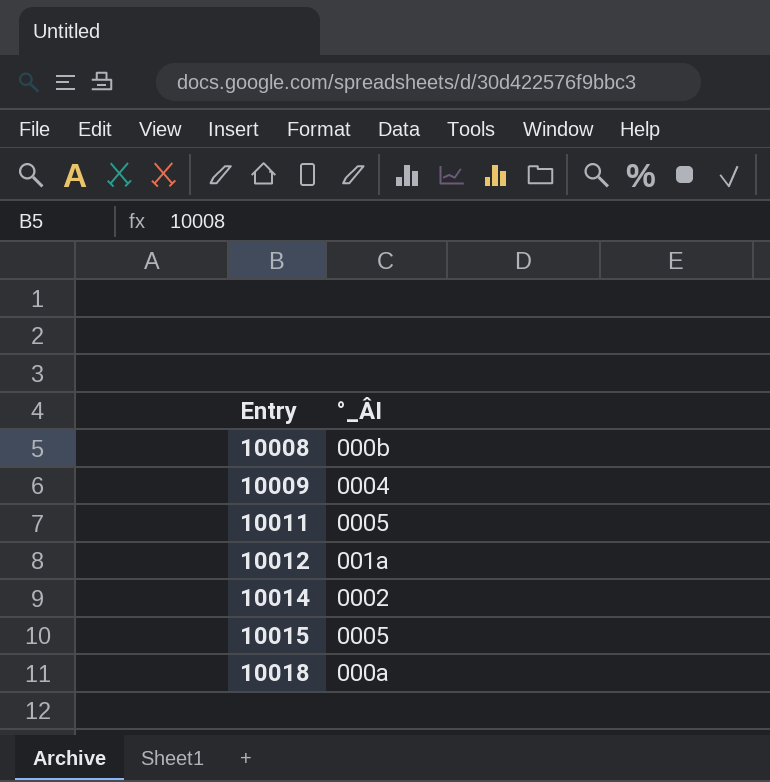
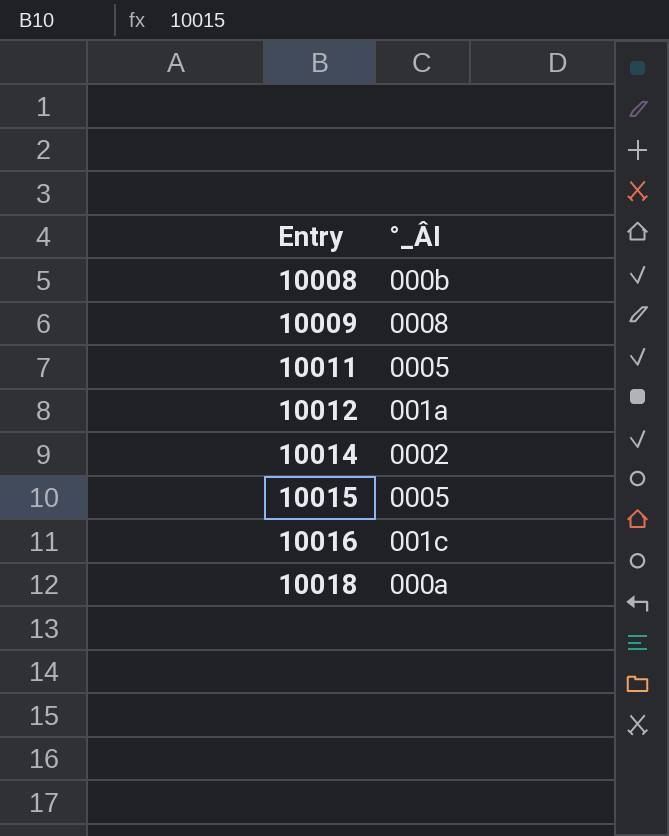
10009 | °_ÂI: 0004 -> 0008
row 10016: none -> 001c

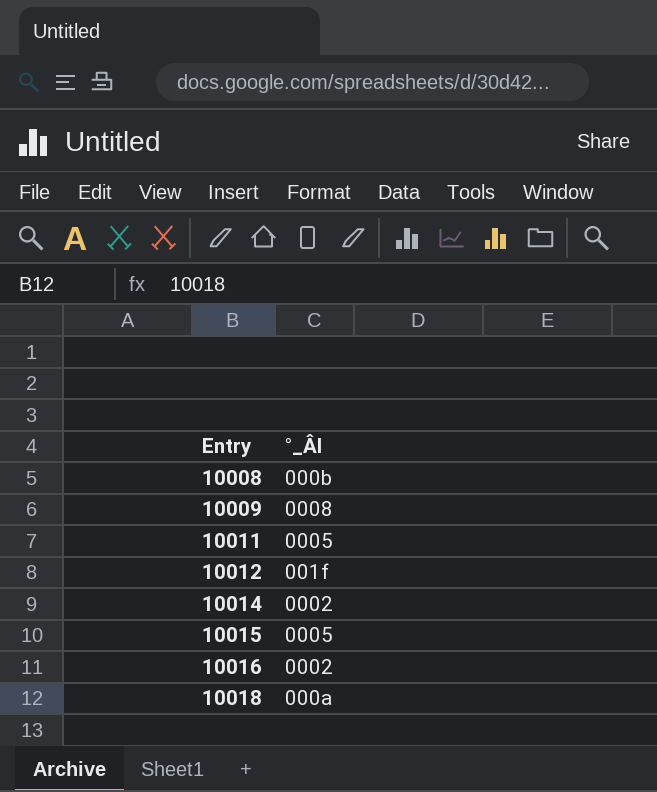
10012 | °_ÂI: 001a -> 001f
10016 | °_ÂI: 001c -> 0002

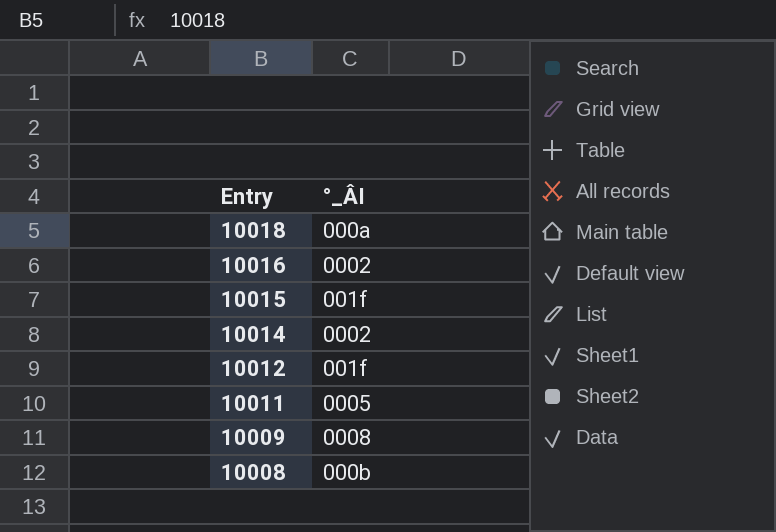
row order: Entry ascending -> Entry descending
10015 | °_ÂI: 0005 -> 001f

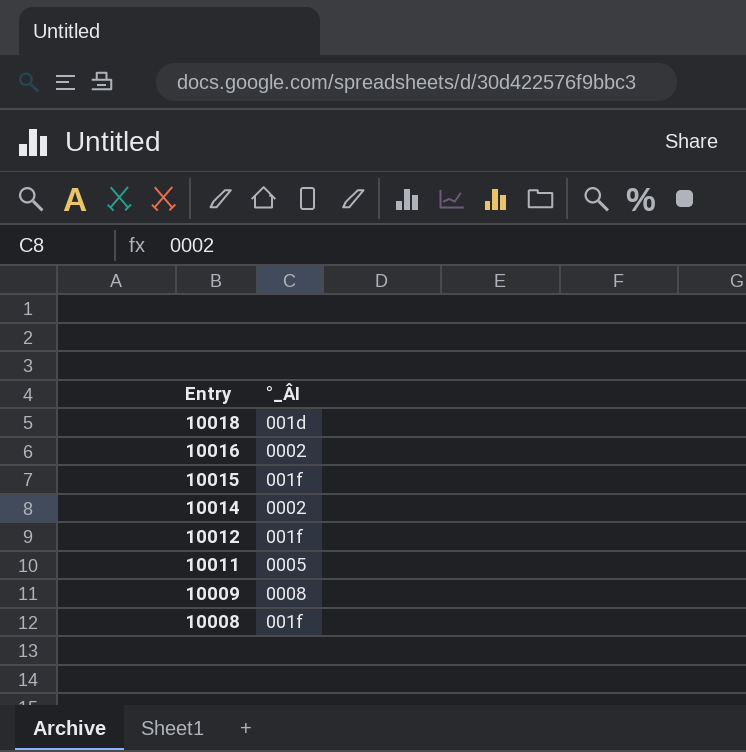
10018 | °_ÂI: 000a -> 001d
10008 | °_ÂI: 000b -> 001f

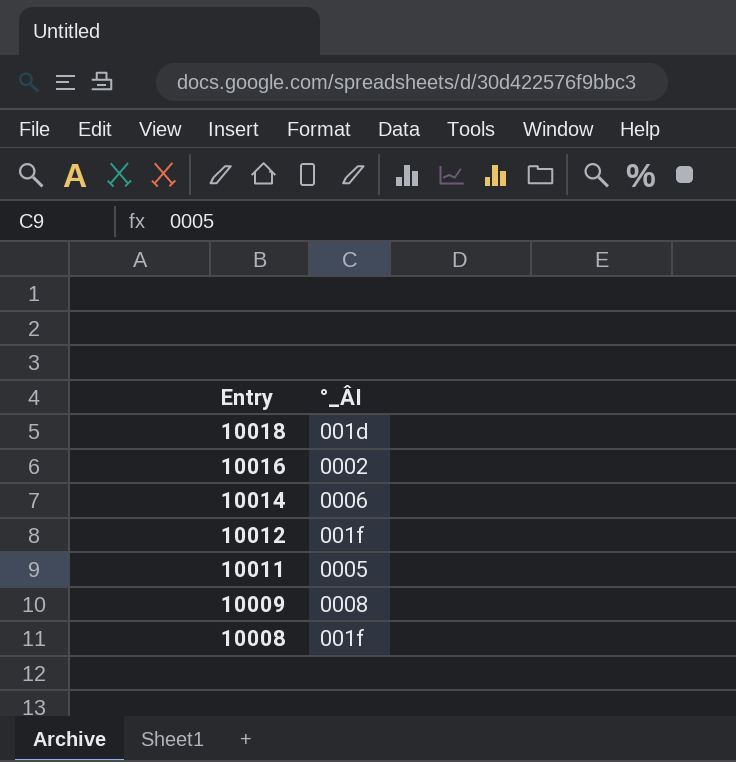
row 10015: 001f -> none
10014 | °_ÂI: 0002 -> 0006

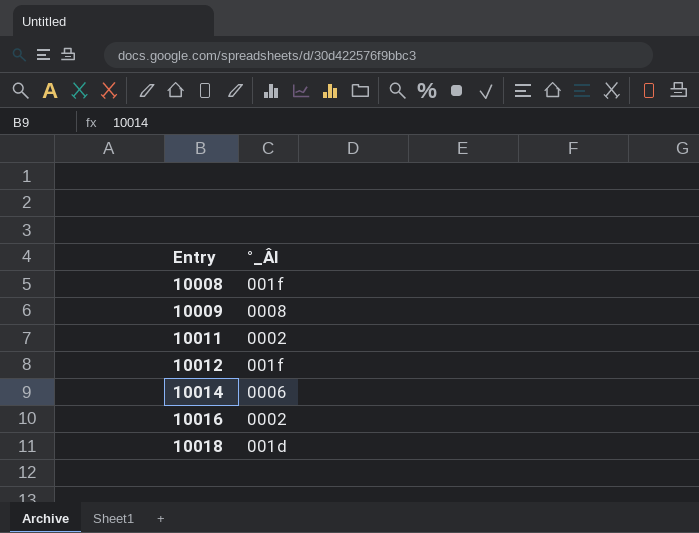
row order: Entry descending -> Entry ascending
10011 | °_ÂI: 0005 -> 0002

